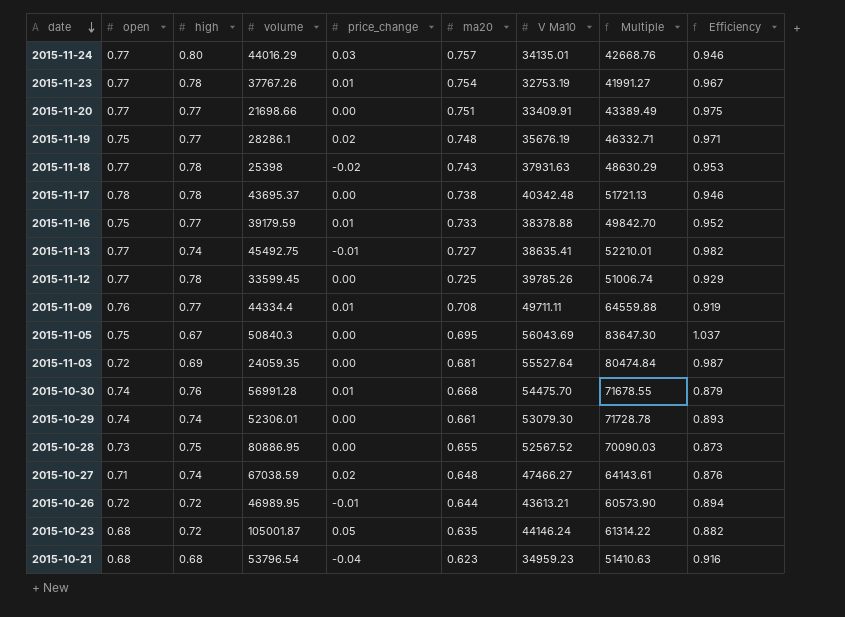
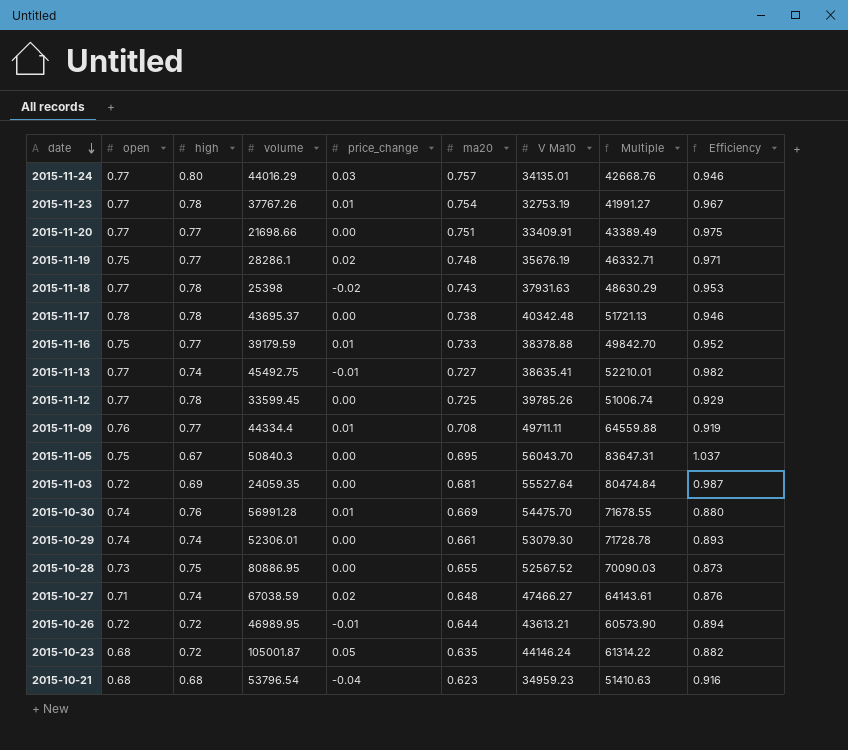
2015-11-05 | V Ma10: 56043.69 -> 56043.70
2015-11-05 | Multiple: 83647.30 -> 83647.31
2015-10-30 | ma20: 0.668 -> 0.669
2015-10-30 | Efficiency: 0.879 -> 0.880

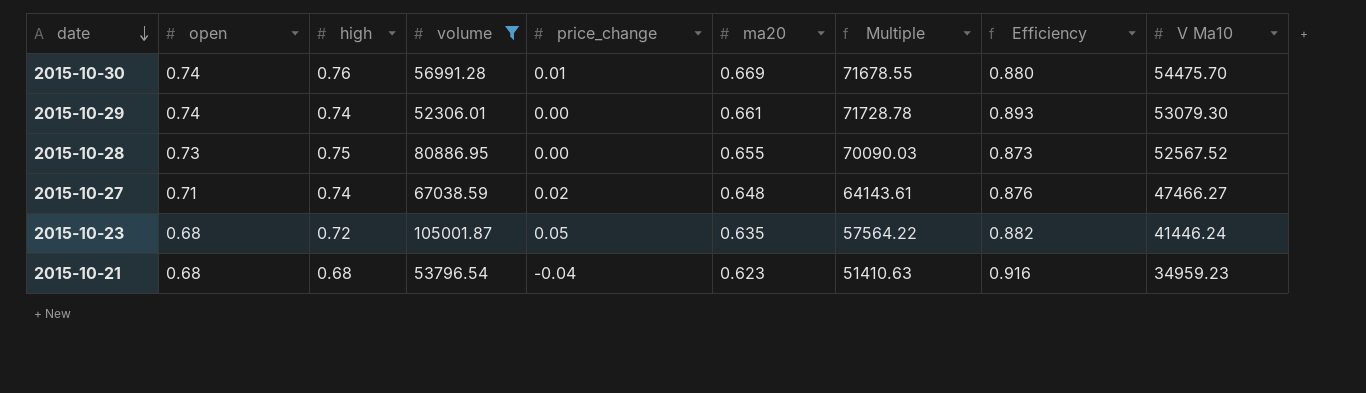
filter: none -> volume >= 52306.01
column V Ma10 | position: 7 -> 9
2015-10-23 | Multiple: 61314.22 -> 57564.22
2015-10-23 | V Ma10: 44146.24 -> 41446.24

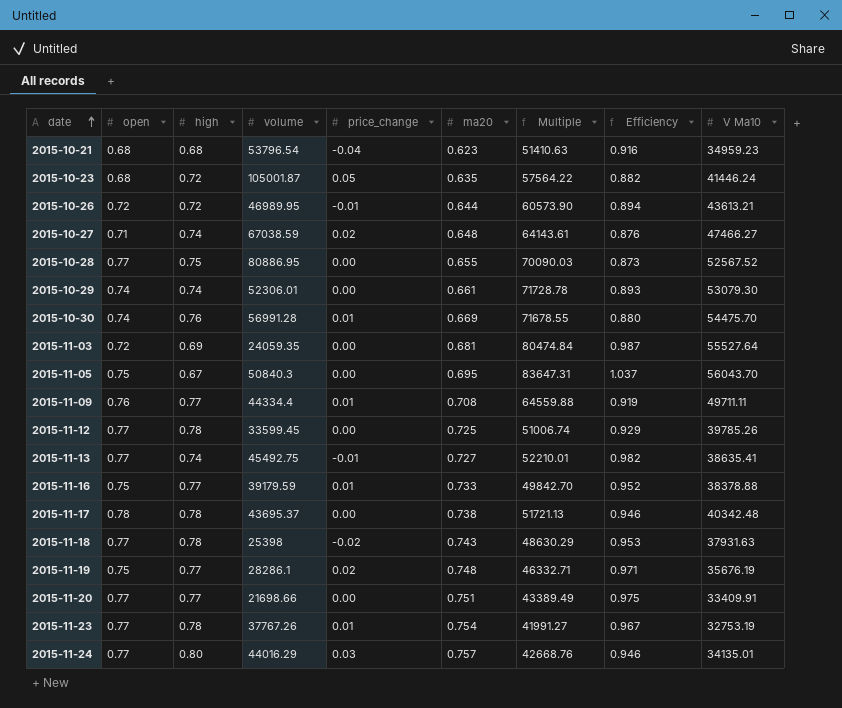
filter: volume >= 52306.01 -> none
row order: date descending -> date ascending
2015-10-28 | open: 0.73 -> 0.77

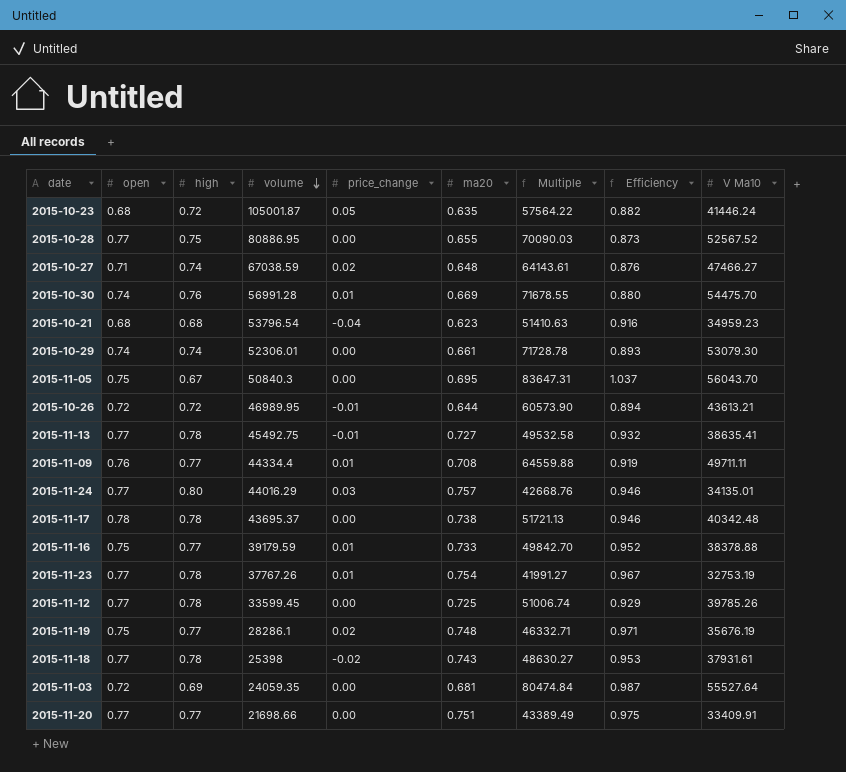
row order: date ascending -> volume descending
2015-11-13 | high: 0.74 -> 0.78
2015-11-13 | Multiple: 52210.01 -> 49532.58
2015-11-13 | Efficiency: 0.982 -> 0.932
2015-11-18 | Multiple: 48630.29 -> 48630.27
2015-11-18 | V Ma10: 37931.63 -> 37931.61

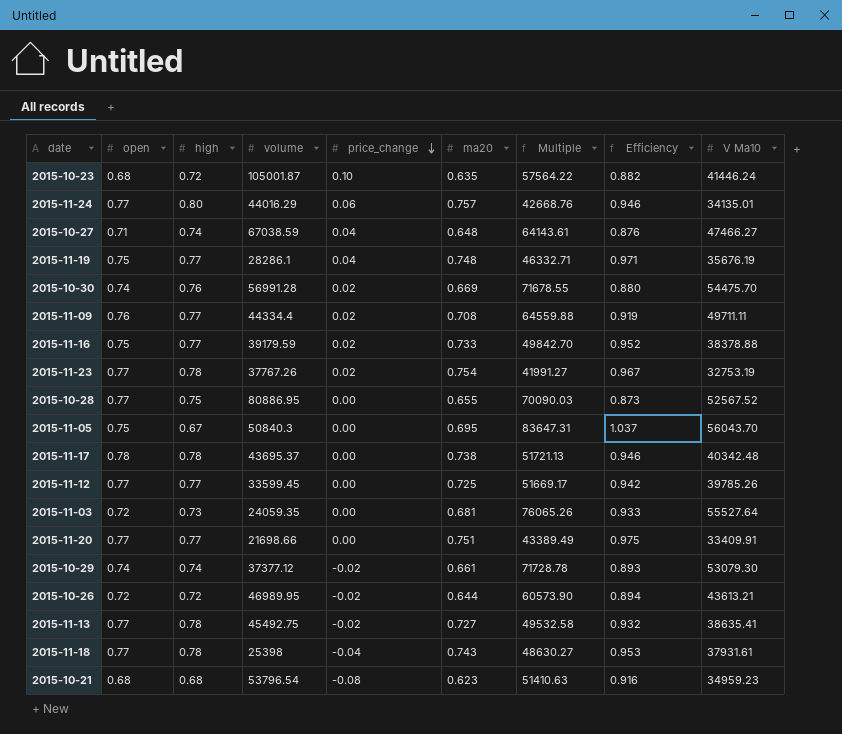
row order: volume descending -> price_change descending
2015-10-23 | price_change: 0.05 -> 0.10
2015-11-24 | price_change: 0.03 -> 0.06
2015-10-27 | price_change: 0.02 -> 0.04
2015-11-19 | price_change: 0.02 -> 0.04
2015-10-30 | price_change: 0.01 -> 0.02
2015-11-09 | price_change: 0.01 -> 0.02
2015-11-16 | price_change: 0.01 -> 0.02
2015-11-23 | price_change: 0.01 -> 0.02
2015-11-12 | high: 0.78 -> 0.77
2015-11-12 | Multiple: 51006.74 -> 51669.17
2015-11-12 | Efficiency: 0.929 -> 0.942
2015-11-03 | high: 0.69 -> 0.73
2015-11-03 | Multiple: 80474.84 -> 76065.26
2015-11-03 | Efficiency: 0.987 -> 0.933
2015-10-29 | volume: 52306.01 -> 37377.12
2015-10-29 | price_change: 0.00 -> -0.02
2015-10-26 | price_change: -0.01 -> -0.02
2015-11-13 | price_change: -0.01 -> -0.02
2015-11-18 | price_change: -0.02 -> -0.04
2015-10-21 | price_change: -0.04 -> -0.08

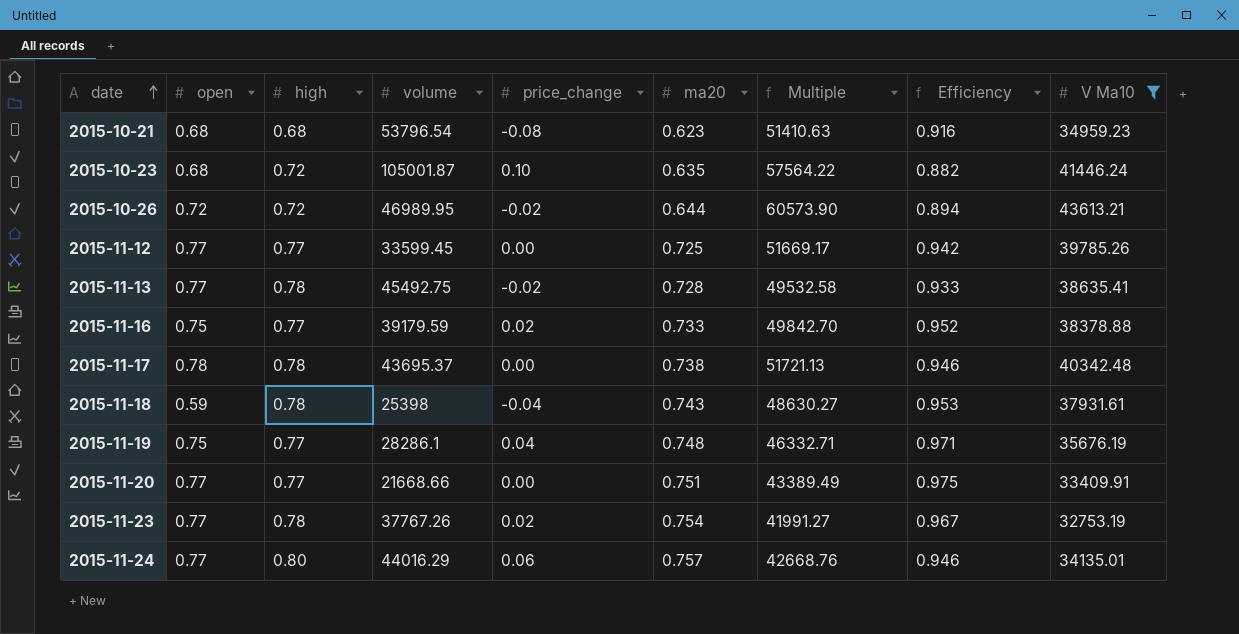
filter: none -> V Ma10 <= 43613.21
row order: price_change descending -> date ascending
2015-11-13 | ma20: 0.727 -> 0.728
2015-11-13 | Efficiency: 0.932 -> 0.933
2015-11-18 | open: 0.77 -> 0.59
2015-11-20 | volume: 21698.66 -> 21668.66

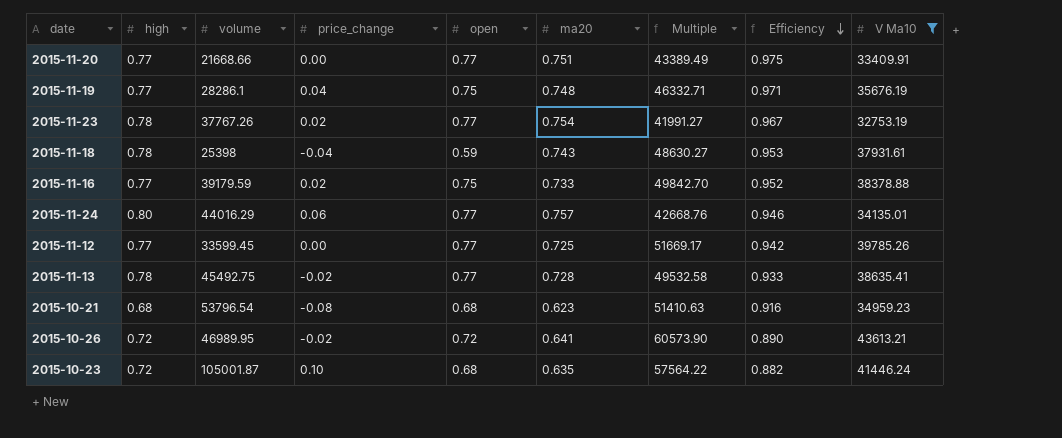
row order: date ascending -> Efficiency descending
column open | position: 2 -> 5
row 2015-11-17: 0.78 | 0.78 | 43695.37 | 0.00 | 0.738 | 51721.13 | 0.946 | 40342.48 -> none
2015-10-26 | ma20: 0.644 -> 0.641
2015-10-26 | Efficiency: 0.894 -> 0.890

